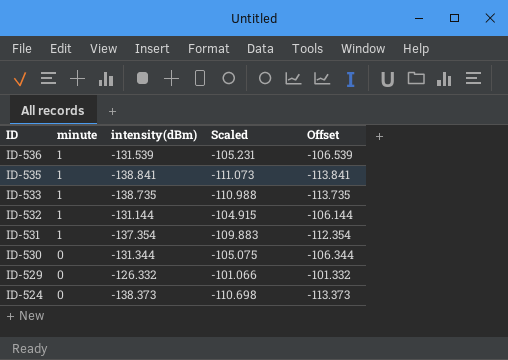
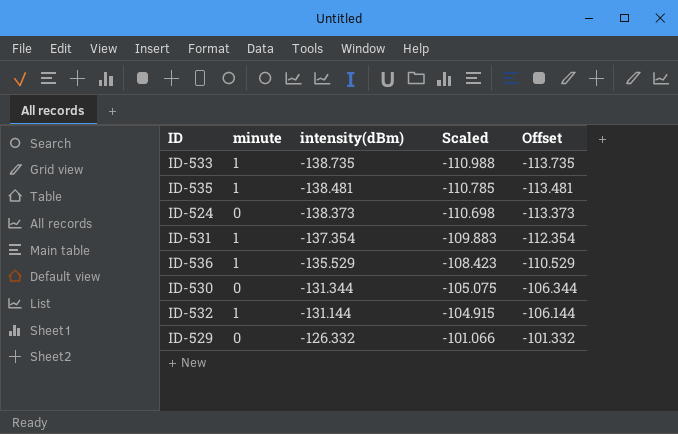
row order: ID descending -> intensity(dBm) ascending
ID-535 | intensity(dBm): -138.841 -> -138.481
ID-535 | Scaled: -111.073 -> -110.785
ID-535 | Offset: -113.841 -> -113.481
ID-536 | intensity(dBm): -131.539 -> -135.529
ID-536 | Scaled: -105.231 -> -108.423
ID-536 | Offset: -106.539 -> -110.529

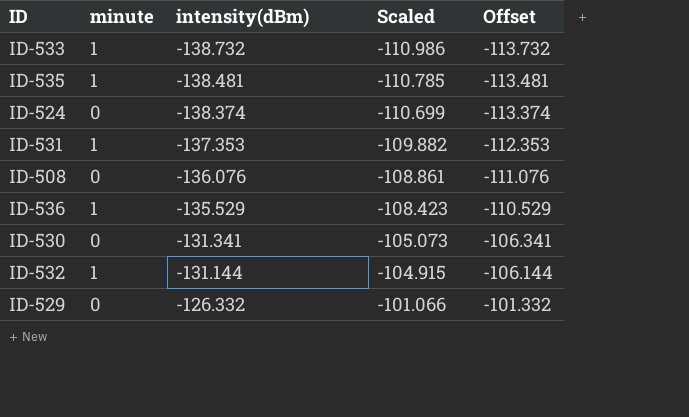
ID-533 | intensity(dBm): -138.735 -> -138.732
ID-533 | Scaled: -110.988 -> -110.986
ID-533 | Offset: -113.735 -> -113.732
ID-524 | intensity(dBm): -138.373 -> -138.374
ID-524 | Scaled: -110.698 -> -110.699
ID-524 | Offset: -113.373 -> -113.374
ID-531 | intensity(dBm): -137.354 -> -137.353
ID-531 | Scaled: -109.883 -> -109.882
ID-531 | Offset: -112.354 -> -112.353
row ID-508: none -> 0 | -136.076 | -108.861 | -111.076
ID-530 | intensity(dBm): -131.344 -> -131.341
ID-530 | Scaled: -105.075 -> -105.073
ID-530 | Offset: -106.344 -> -106.341

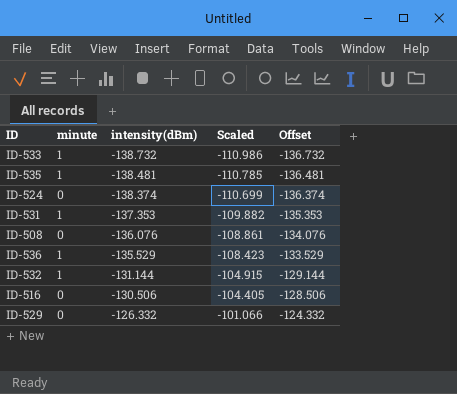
column Offset | formula: [intensity(dBm)] + 25 -> [intensity(dBm)] + 2
row ID-530: 0 | -131.341 | -105.073 | -106.341 -> none
row ID-516: none -> 0 | -130.506 | -104.405 | -128.506

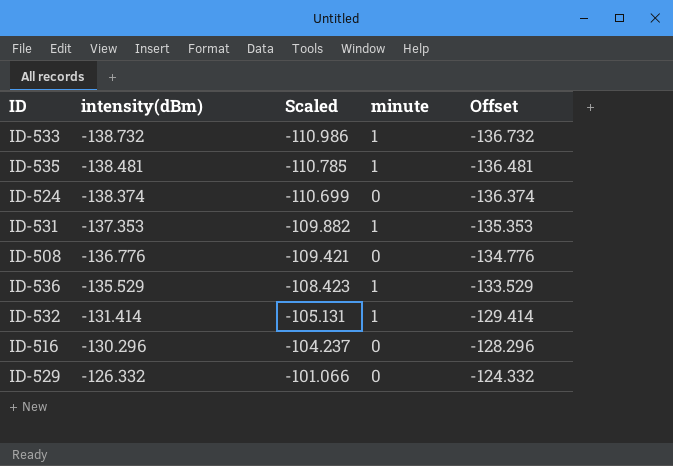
column minute | position: 2 -> 4
ID-508 | intensity(dBm): -136.076 -> -136.776
ID-508 | Scaled: -108.861 -> -109.421
ID-508 | Offset: -134.076 -> -134.776
ID-532 | intensity(dBm): -131.144 -> -131.414
ID-532 | Scaled: -104.915 -> -105.131
ID-532 | Offset: -129.144 -> -129.414
ID-516 | intensity(dBm): -130.506 -> -130.296
ID-516 | Scaled: -104.405 -> -104.237
ID-516 | Offset: -128.506 -> -128.296

